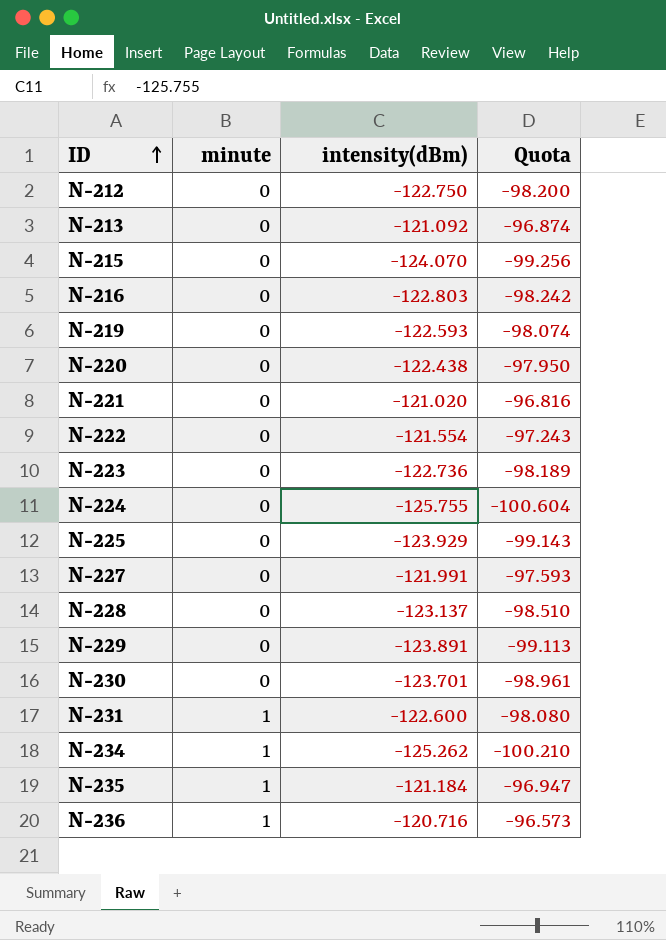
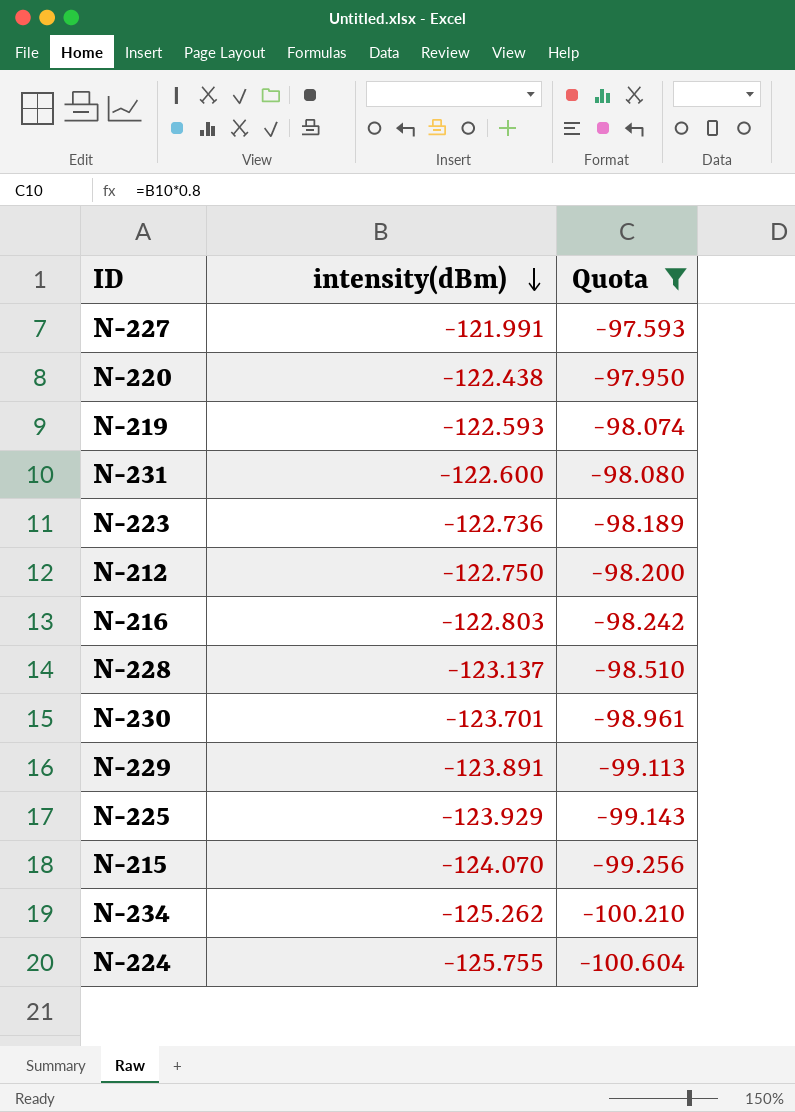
filter: none -> Quota <= -97.593
row order: ID ascending -> intensity(dBm) descending
column minute | position: 2 -> none

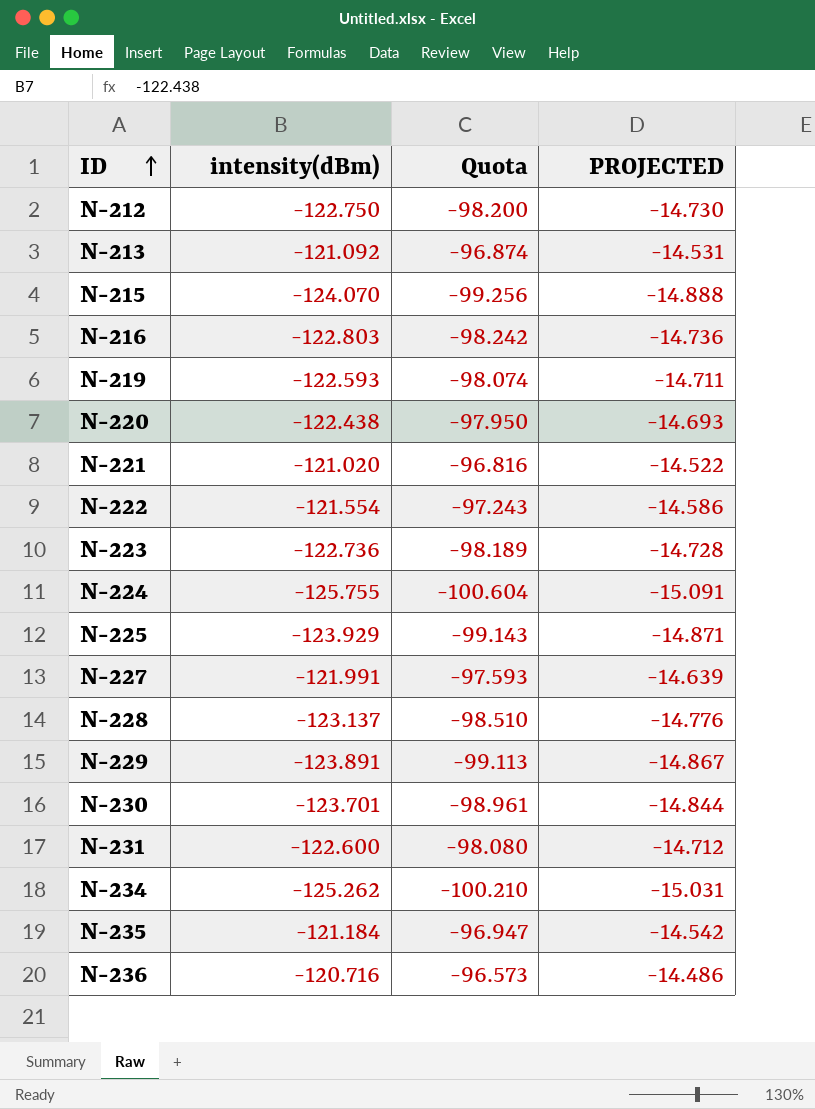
filter: Quota <= -97.593 -> none
row order: intensity(dBm) descending -> ID ascending
column PROJECTED | formula: none -> [intensity(dBm)] * 0.12

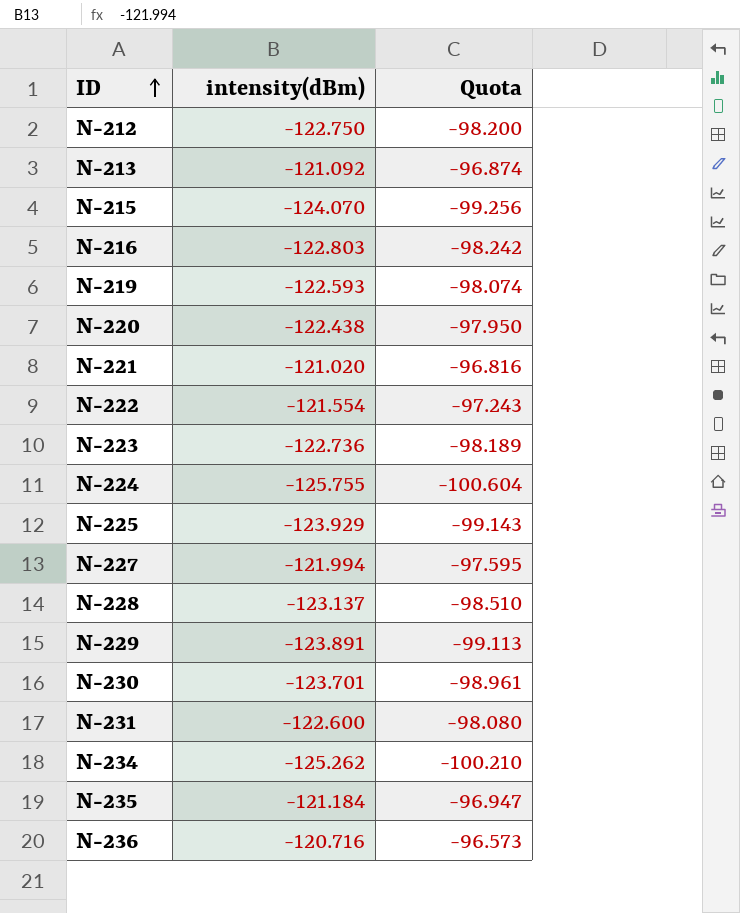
column PROJECTED | formula: [intensity(dBm)] * 0.12 -> none
N-227 | intensity(dBm): -121.991 -> -121.994
N-227 | Quota: -97.593 -> -97.595

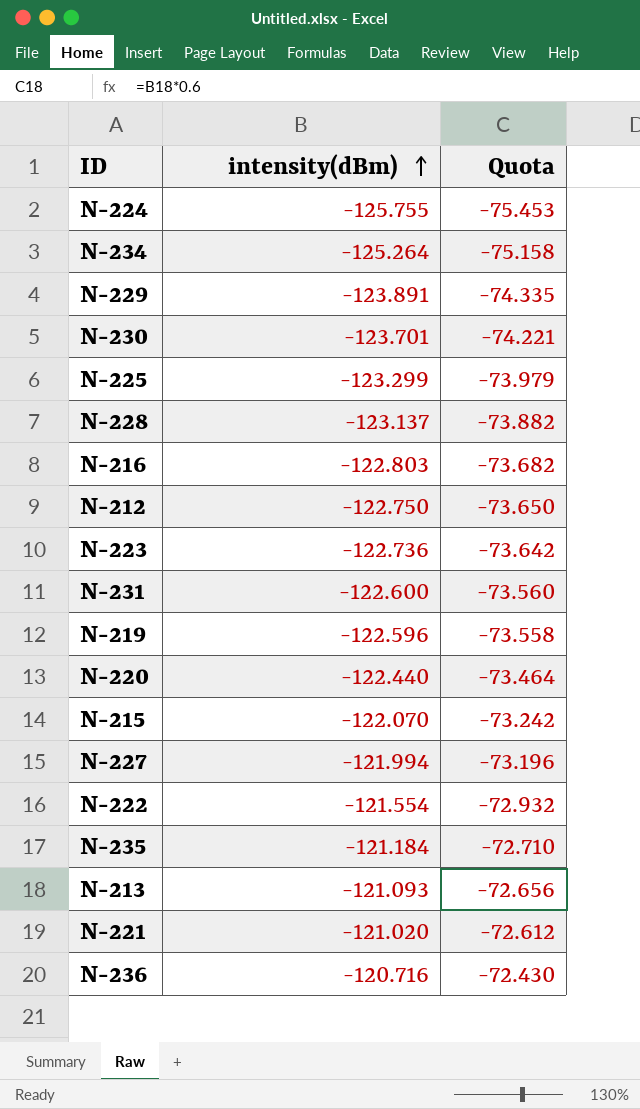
row order: ID ascending -> intensity(dBm) ascending
column Quota | formula: [intensity(dBm)] * 0.8 -> [intensity(dBm)] * 0.6
N-234 | intensity(dBm): -125.262 -> -125.264
N-225 | intensity(dBm): -123.929 -> -123.299
N-219 | intensity(dBm): -122.593 -> -122.596
N-220 | intensity(dBm): -122.438 -> -122.440
N-215 | intensity(dBm): -124.070 -> -122.070
N-213 | intensity(dBm): -121.092 -> -121.093

